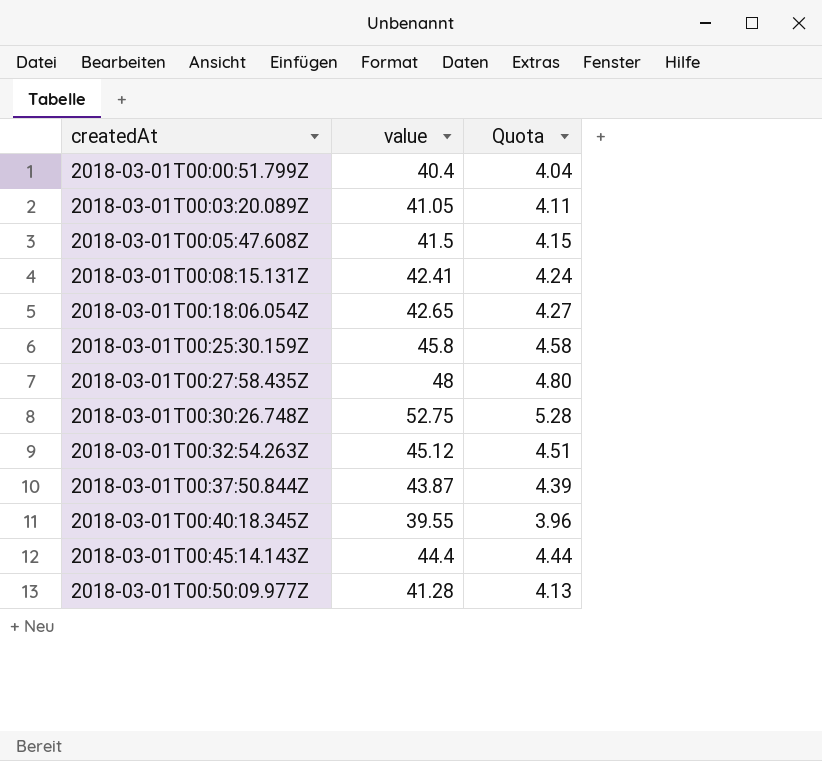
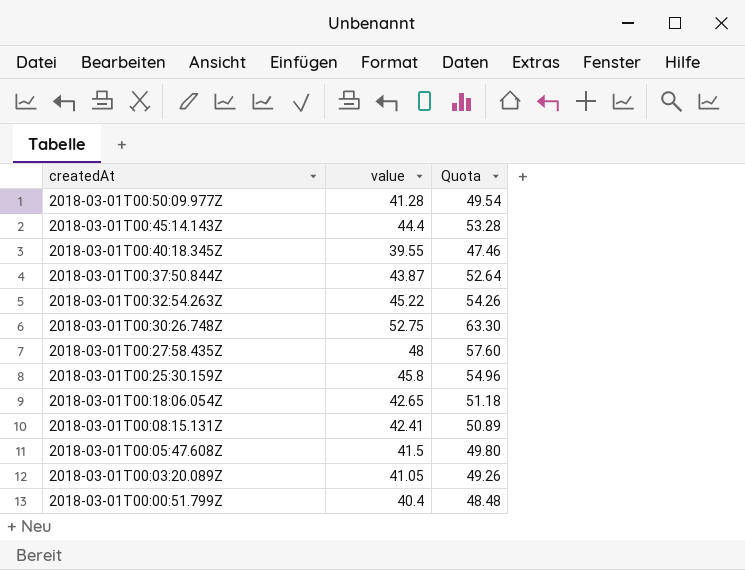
row order: createdAt ascending -> createdAt descending
column Quota | formula: [value] * 0.1 -> [value] * 1.2
2018-03-01T00:32:54.263Z | value: 45.12 -> 45.22

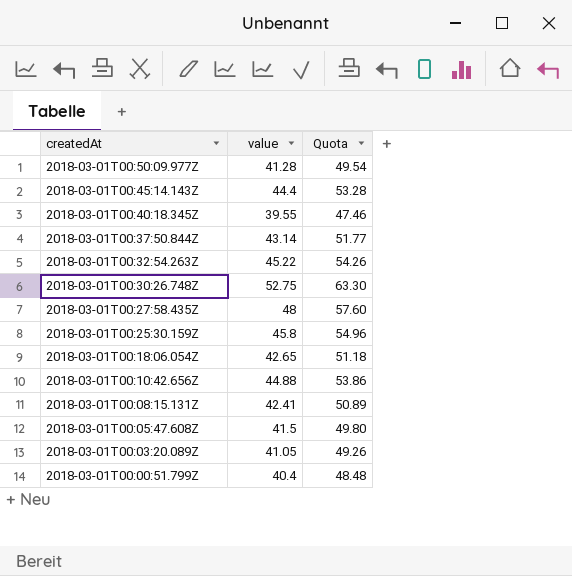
2018-03-01T00:37:50.844Z | value: 43.87 -> 43.14
2018-03-01T00:37:50.844Z | Quota: 52.64 -> 51.77
row 2018-03-01T00:10:42.656Z: none -> 44.88 | 53.86

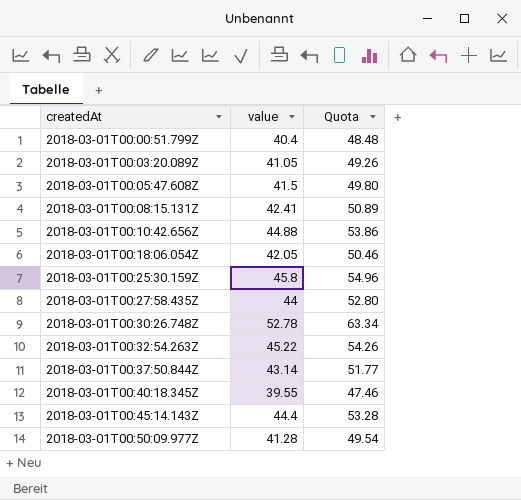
row order: createdAt descending -> createdAt ascending
2018-03-01T00:18:06.054Z | value: 42.65 -> 42.05
2018-03-01T00:18:06.054Z | Quota: 51.18 -> 50.46
2018-03-01T00:27:58.435Z | value: 48 -> 44
2018-03-01T00:27:58.435Z | Quota: 57.60 -> 52.80
2018-03-01T00:30:26.748Z | value: 52.75 -> 52.78
2018-03-01T00:30:26.748Z | Quota: 63.30 -> 63.34

